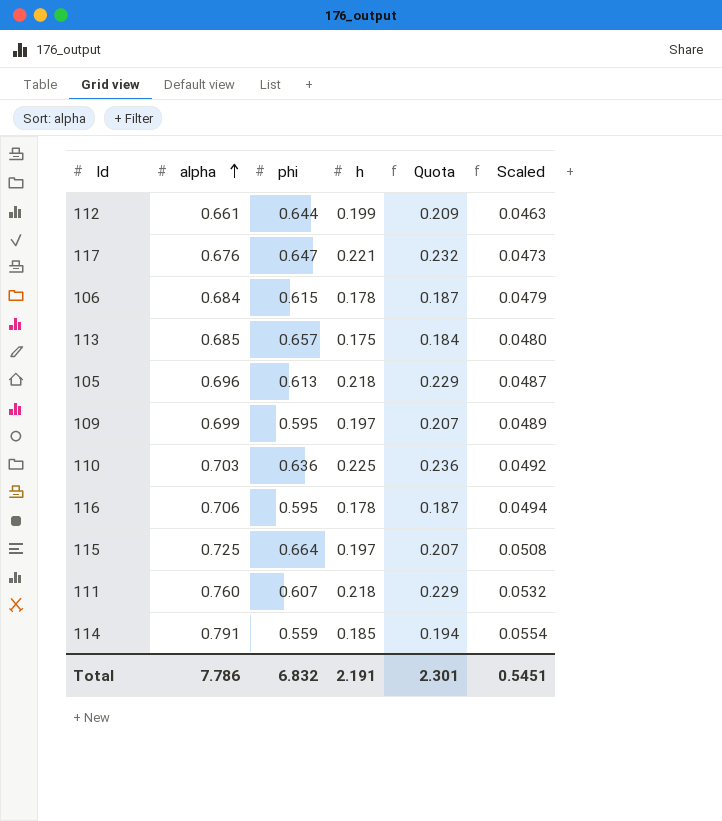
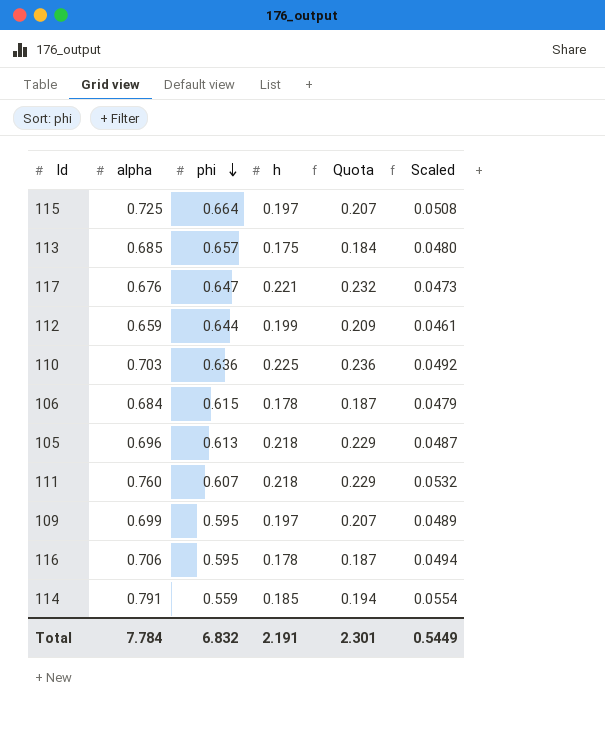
row order: alpha ascending -> phi descending
112 | alpha: 0.661 -> 0.659
112 | Scaled: 0.0463 -> 0.0461
Total | alpha: 7.786 -> 7.784
Total | Scaled: 0.5451 -> 0.5449

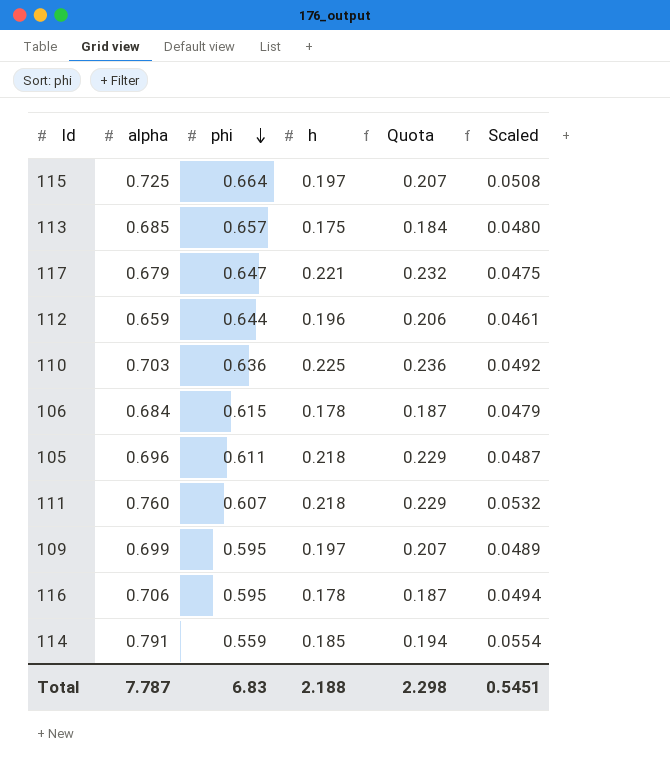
117 | alpha: 0.676 -> 0.679
117 | Scaled: 0.0473 -> 0.0475
112 | h: 0.199 -> 0.196
112 | Quota: 0.209 -> 0.206
105 | phi: 0.613 -> 0.611
Total | alpha: 7.784 -> 7.787
Total | phi: 6.832 -> 6.83
Total | h: 2.191 -> 2.188
Total | Quota: 2.301 -> 2.298
Total | Scaled: 0.5449 -> 0.5451

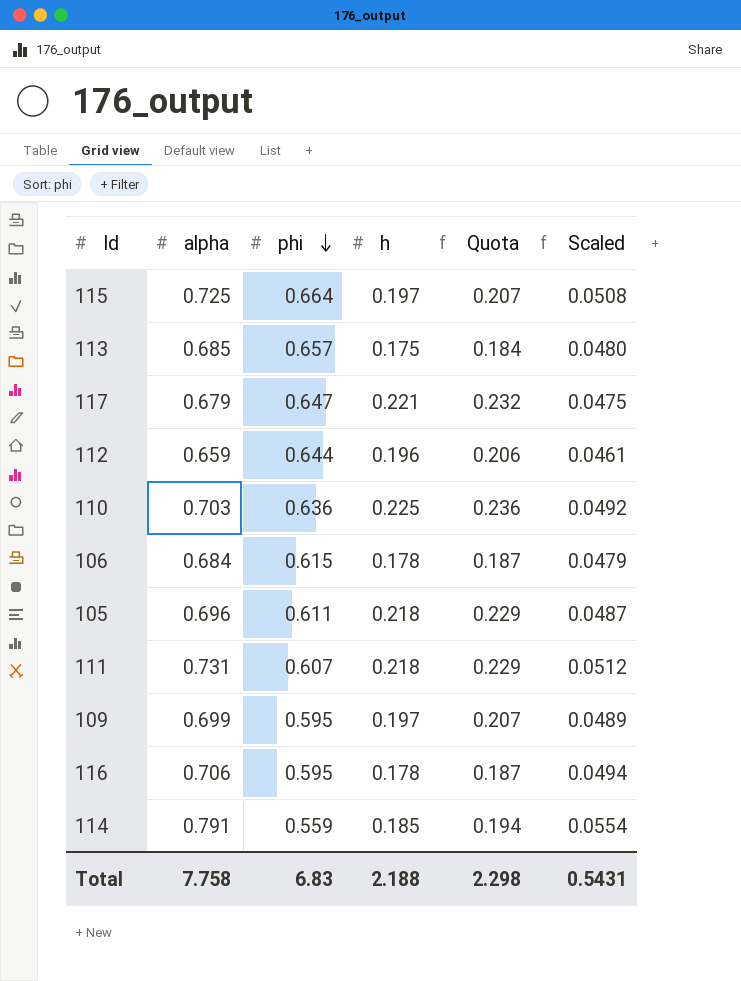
111 | alpha: 0.760 -> 0.731
111 | Scaled: 0.0532 -> 0.0512
Total | alpha: 7.787 -> 7.758
Total | Scaled: 0.5451 -> 0.5431

